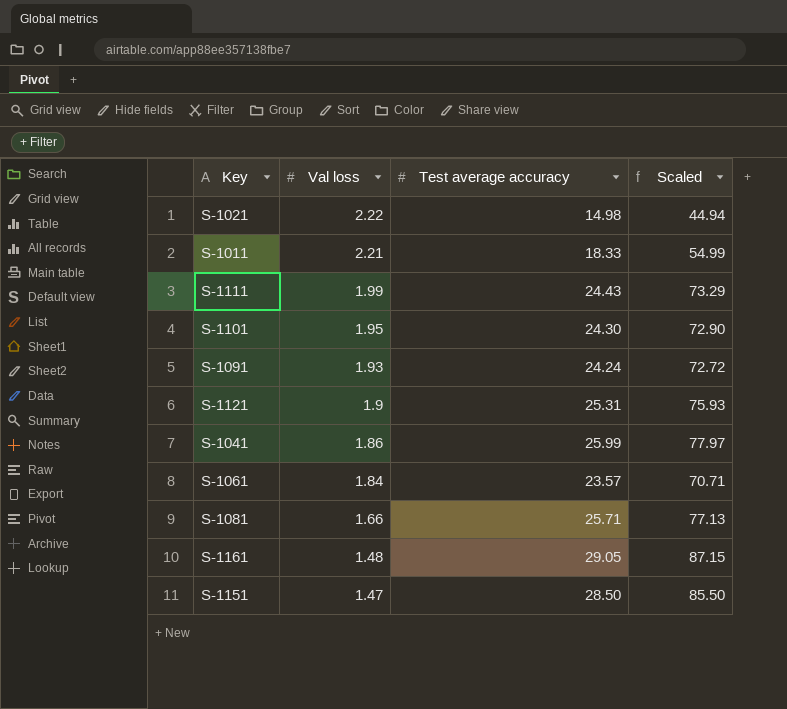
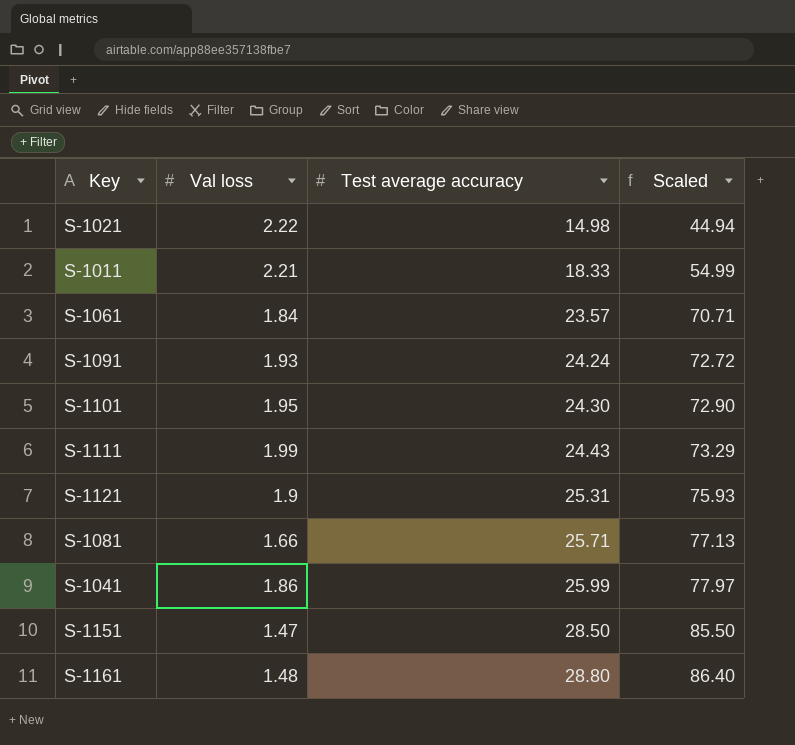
row order: Val loss descending -> Test average accuracy ascending
S-1161 | Test average accuracy: 29.05 -> 28.80
S-1161 | Scaled: 87.15 -> 86.40

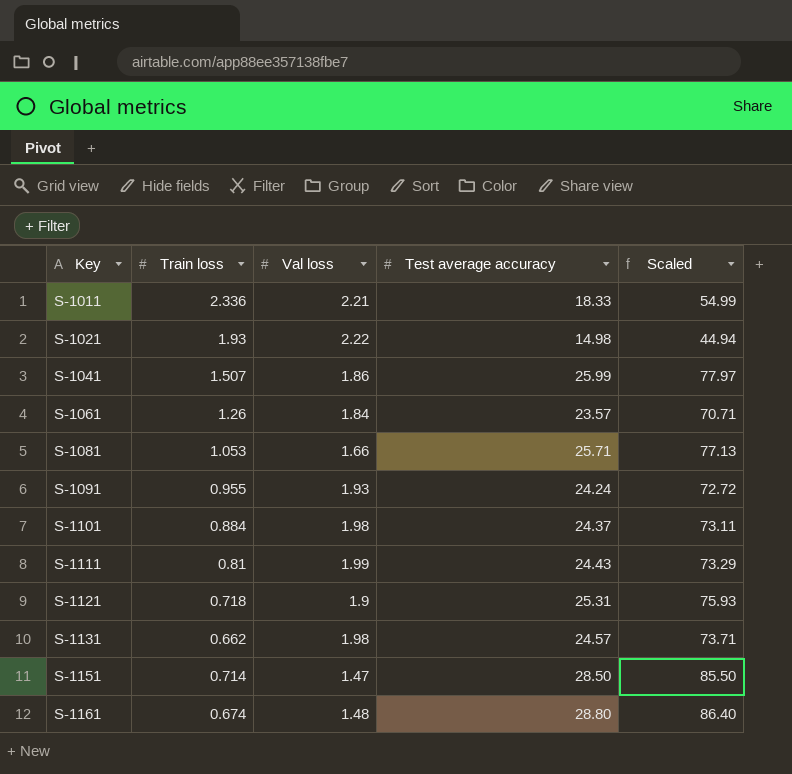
row order: Test average accuracy ascending -> Key ascending
column Train loss | position: none -> 2
S-1101 | Val loss: 1.95 -> 1.98
S-1101 | Test average accuracy: 24.30 -> 24.37
S-1101 | Scaled: 72.90 -> 73.11
row S-1131: none -> 0.662 | 1.98 | 24.57 | 73.71

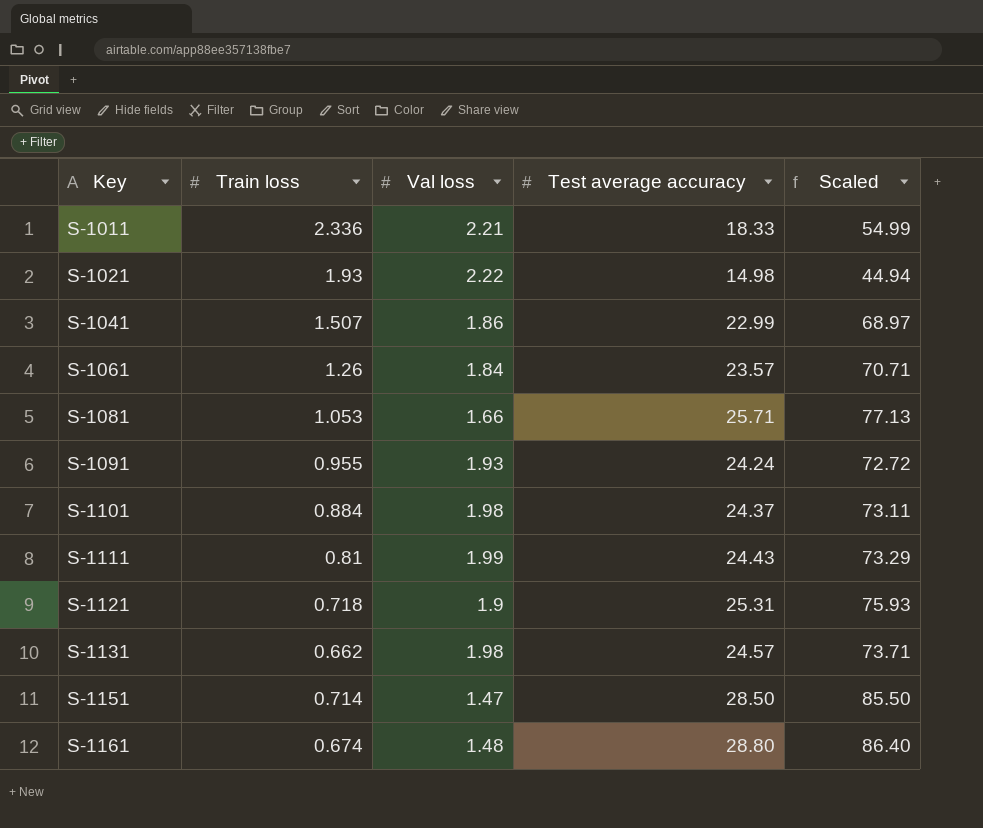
S-1041 | Test average accuracy: 25.99 -> 22.99
S-1041 | Scaled: 77.97 -> 68.97

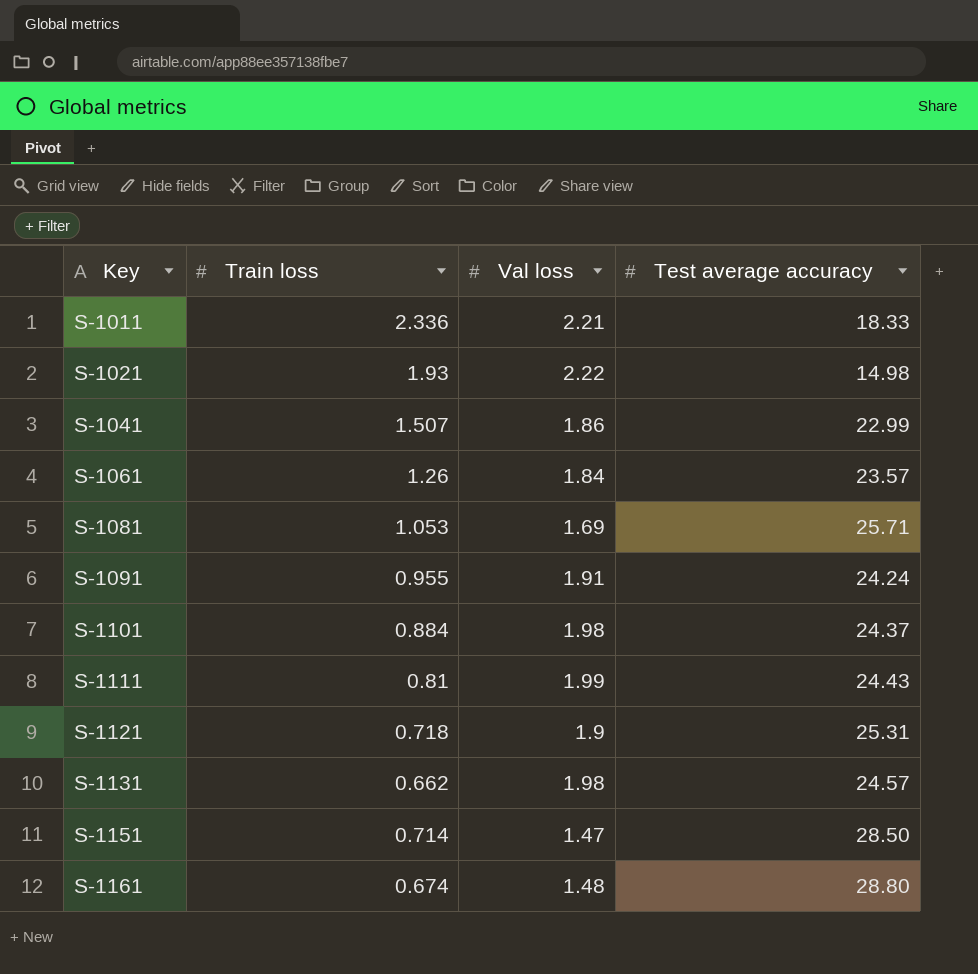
column Scaled | formula: [Test average accuracy] * 3 -> none
S-1081 | Val loss: 1.66 -> 1.69
S-1091 | Val loss: 1.93 -> 1.91

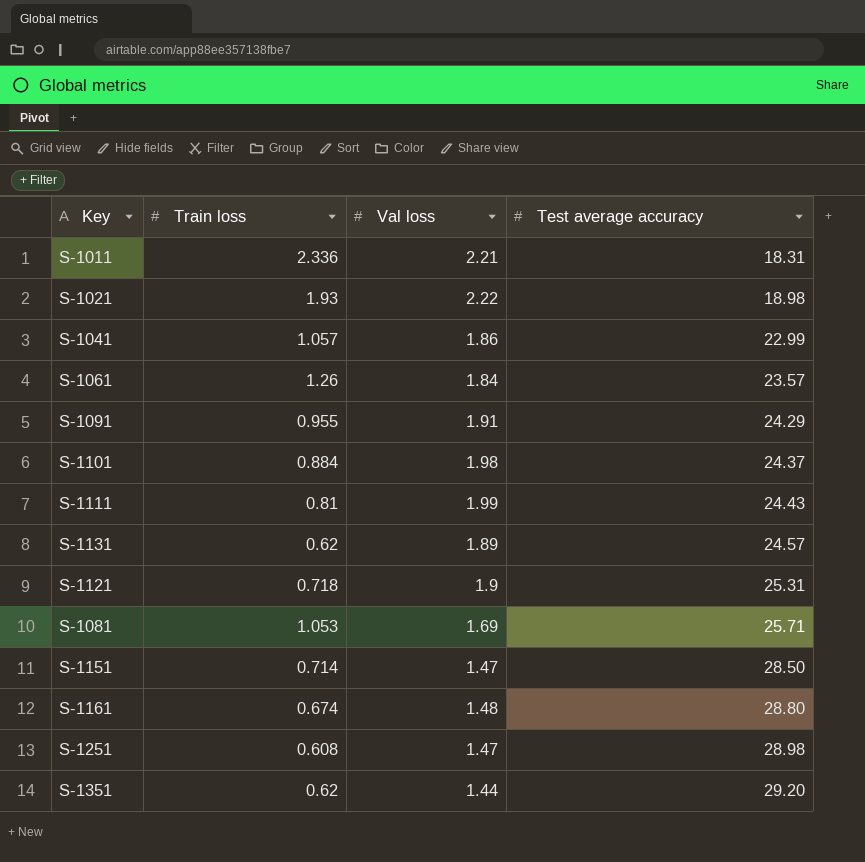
row order: Key ascending -> Test average accuracy ascending
S-1011 | Test average accuracy: 18.33 -> 18.31
S-1021 | Test average accuracy: 14.98 -> 18.98
S-1041 | Train loss: 1.507 -> 1.057
S-1091 | Test average accuracy: 24.24 -> 24.29
S-1131 | Train loss: 0.662 -> 0.62
S-1131 | Val loss: 1.98 -> 1.89
row S-1251: none -> 0.608 | 1.47 | 28.98
row S-1351: none -> 0.62 | 1.44 | 29.20

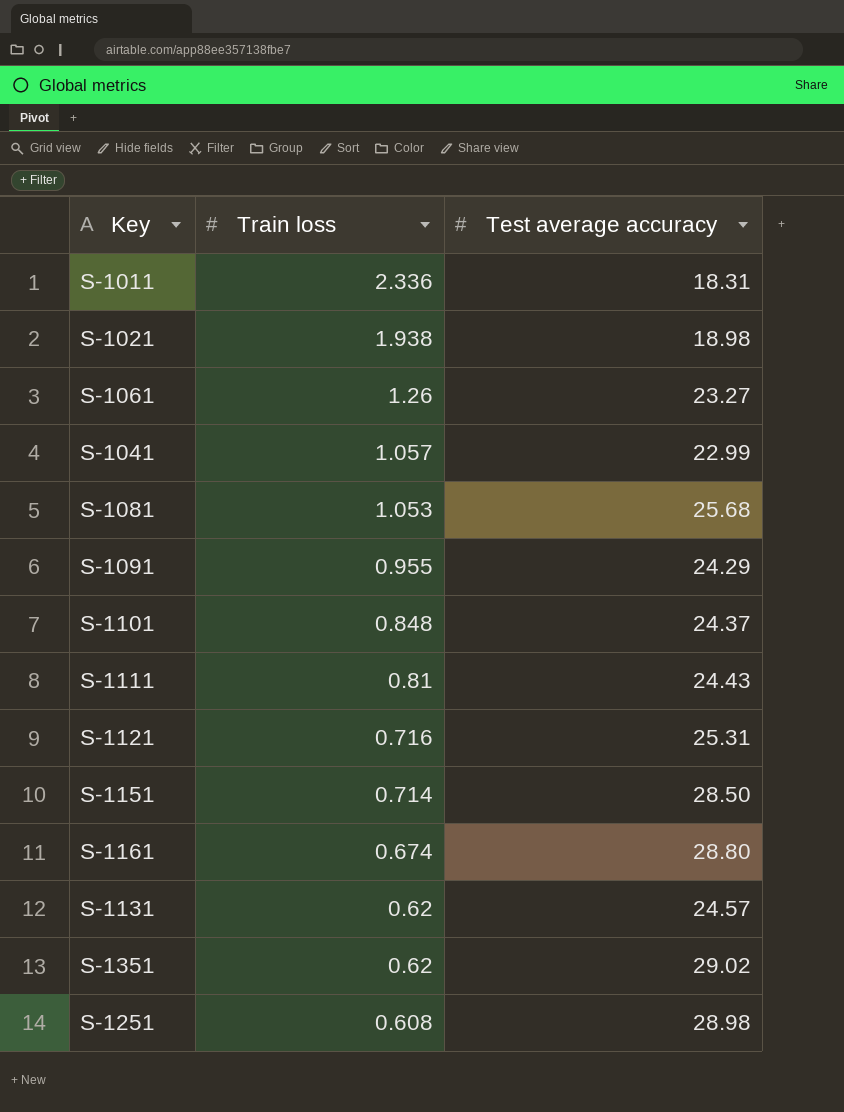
row order: Test average accuracy ascending -> Train loss descending
column Val loss | position: 3 -> none
S-1021 | Train loss: 1.93 -> 1.938
S-1061 | Test average accuracy: 23.57 -> 23.27
S-1081 | Test average accuracy: 25.71 -> 25.68
S-1101 | Train loss: 0.884 -> 0.848
S-1121 | Train loss: 0.718 -> 0.716
S-1351 | Test average accuracy: 29.20 -> 29.02

